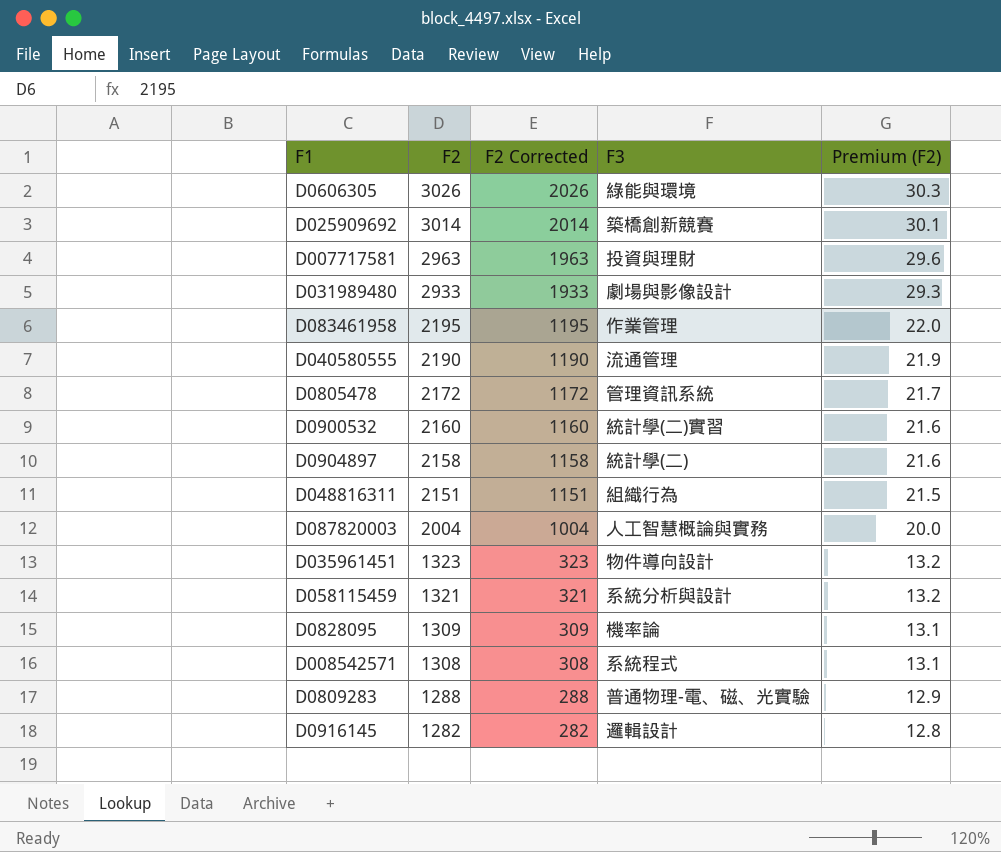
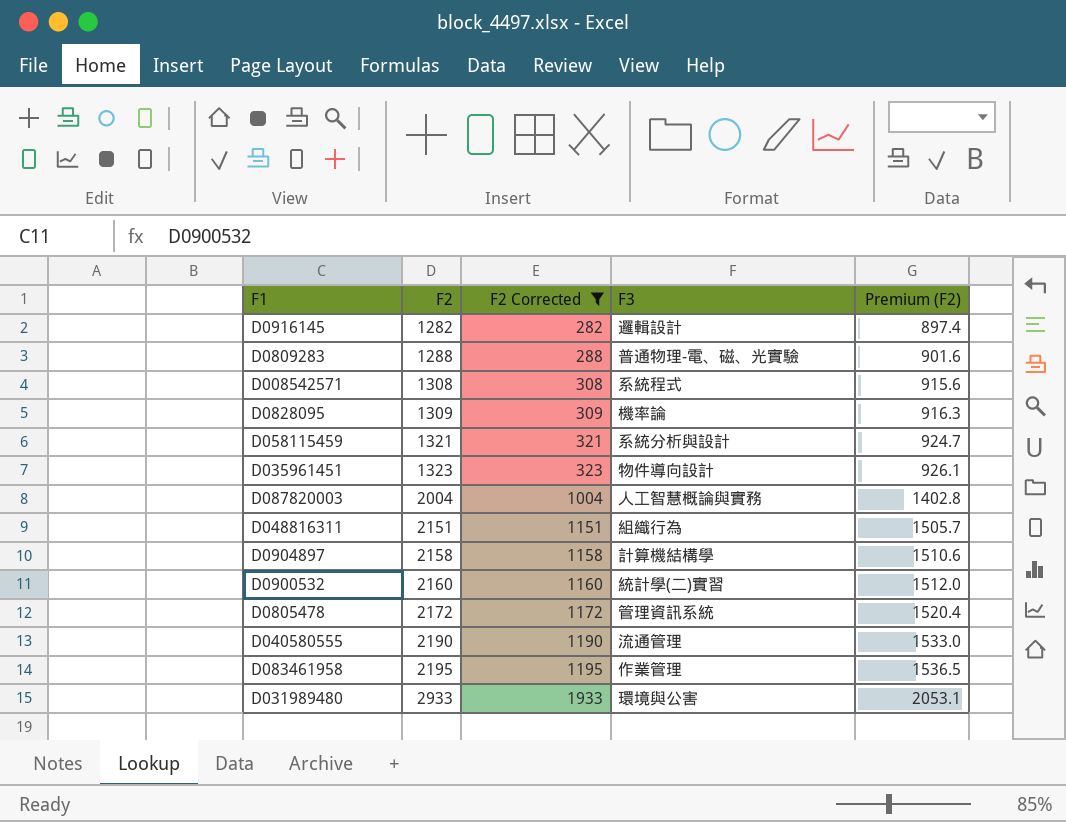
filter: none -> F2 Corrected <= 1933
row order: F2 descending -> F2 ascending
column Premium (F2) | formula: [F2] * 0.01 -> [F2] * 0.7
D0904897 | F3: 統計學(二) -> 計算機結構學
D031989480 | F3: 劇場與影像設計 -> 環境與公害

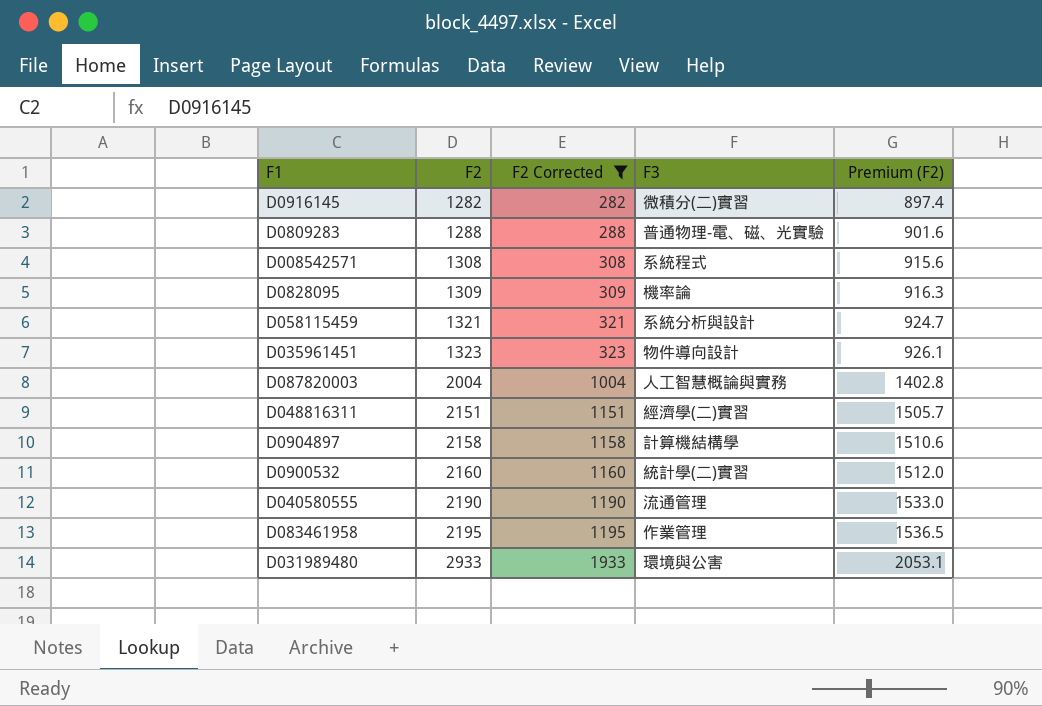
row D0805478: 2172 | 1172 | 管理資訊系統 | 1520.4 -> none
D0916145 | F3: 邏輯設計 -> 微積分(二)實習
D048816311 | F3: 組織行為 -> 經濟學(二)實習

